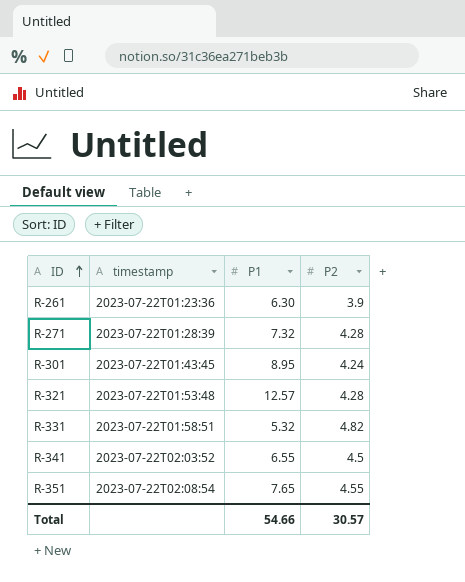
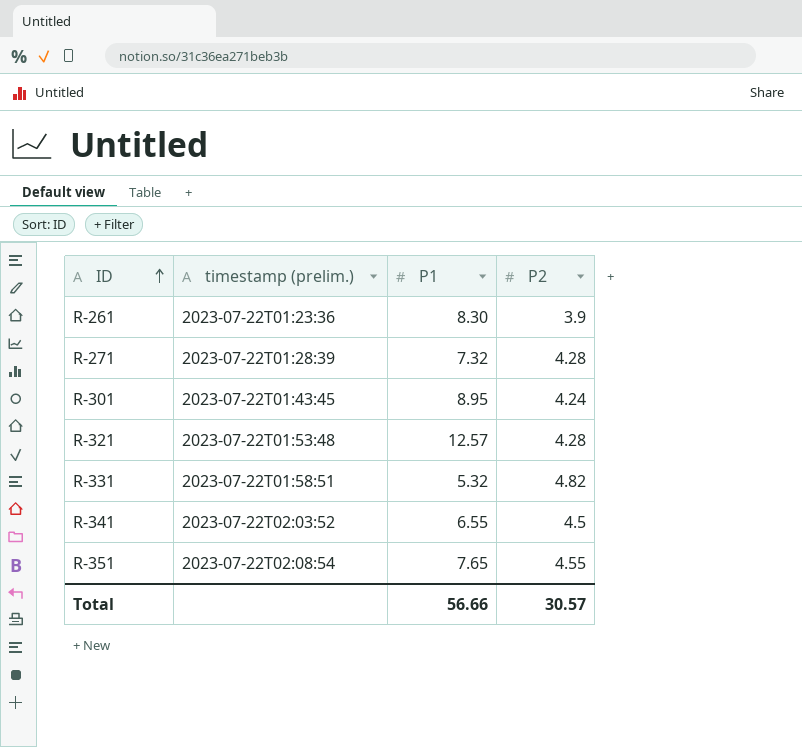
column name: timestamp -> timestamp (prelim.)
R-261 | P1: 6.30 -> 8.30
Total | P1: 54.66 -> 56.66

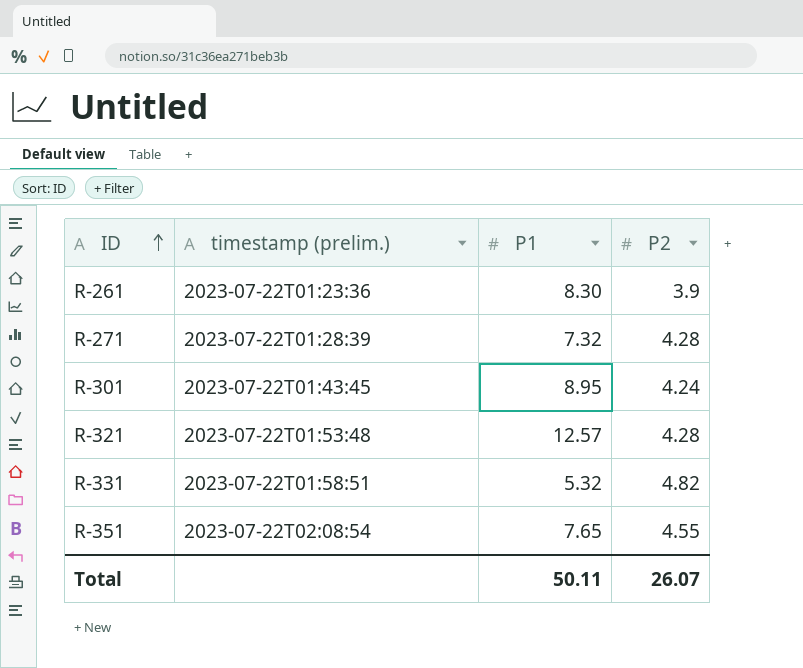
row R-341: 2023-07-22T02:03:52 | 6.55 | 4.5 -> none
Total | P1: 56.66 -> 50.11
Total | P2: 30.57 -> 26.07

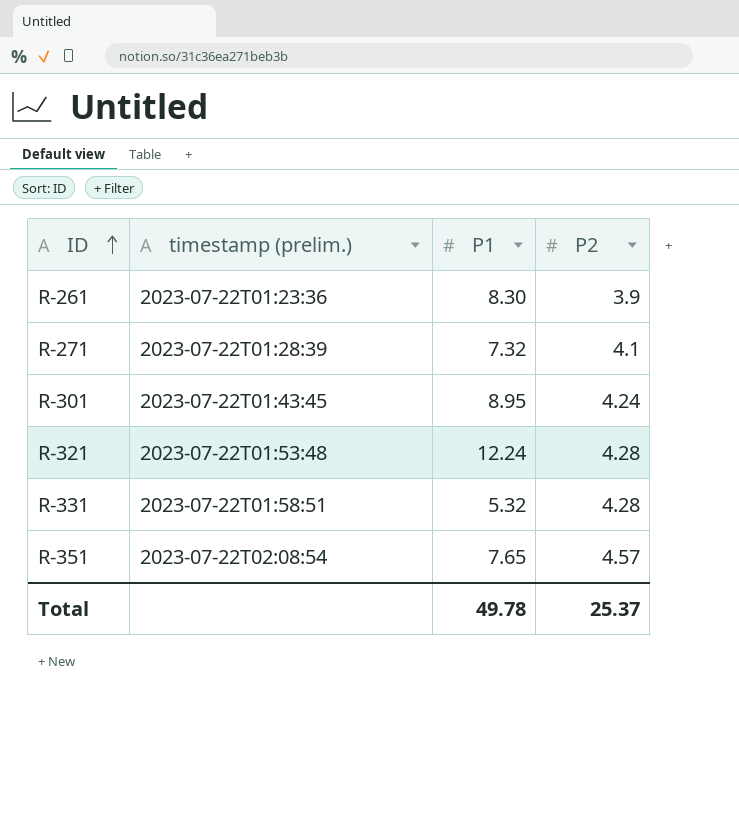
R-271 | P2: 4.28 -> 4.1
R-321 | P1: 12.57 -> 12.24
R-331 | P2: 4.82 -> 4.28
R-351 | P2: 4.55 -> 4.57
Total | P1: 50.11 -> 49.78
Total | P2: 26.07 -> 25.37

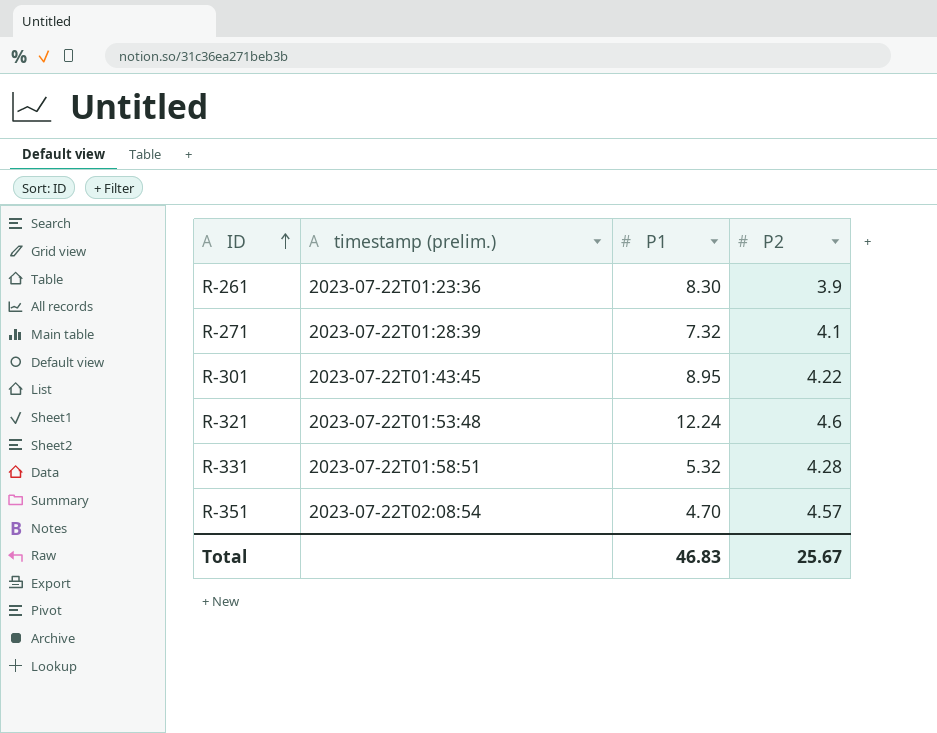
R-301 | P2: 4.24 -> 4.22
R-321 | P2: 4.28 -> 4.6
R-351 | P1: 7.65 -> 4.70
Total | P1: 49.78 -> 46.83
Total | P2: 25.37 -> 25.67

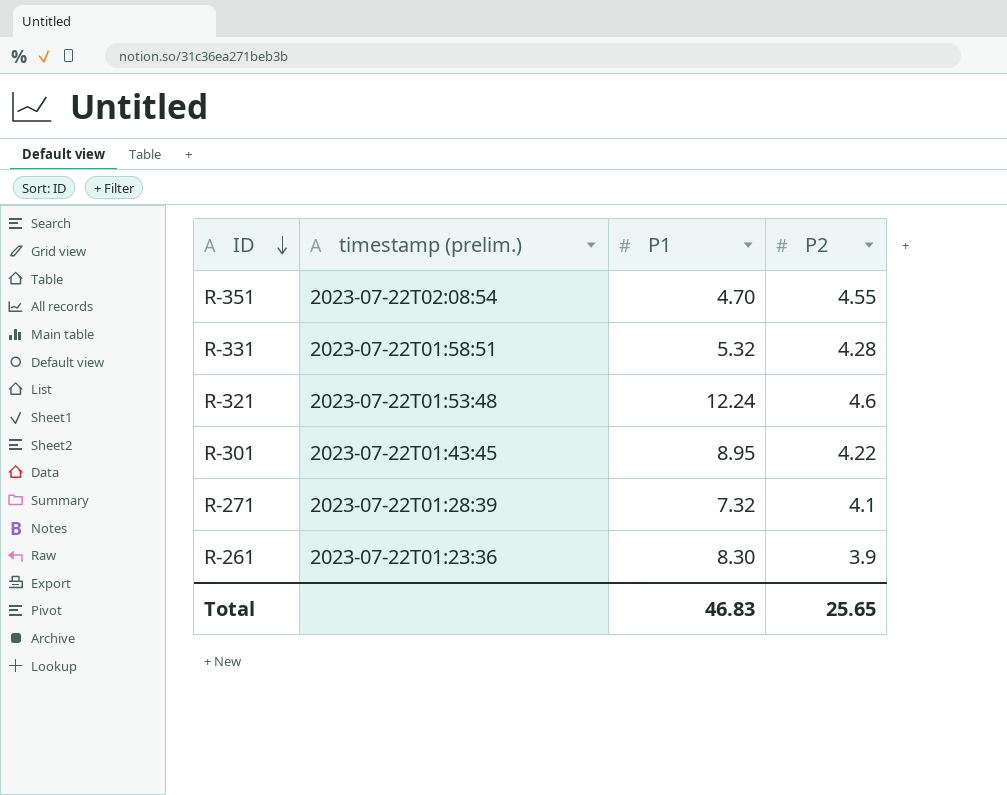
row order: ID ascending -> ID descending
R-351 | P2: 4.57 -> 4.55
Total | P2: 25.67 -> 25.65

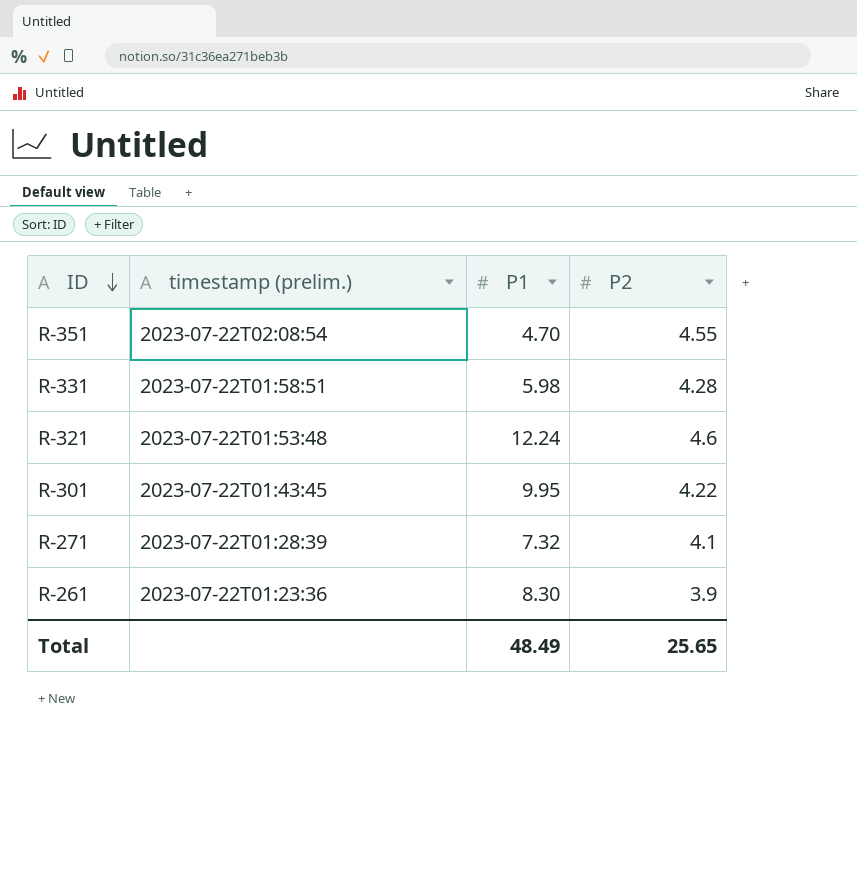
R-331 | P1: 5.32 -> 5.98
R-301 | P1: 8.95 -> 9.95
Total | P1: 46.83 -> 48.49

